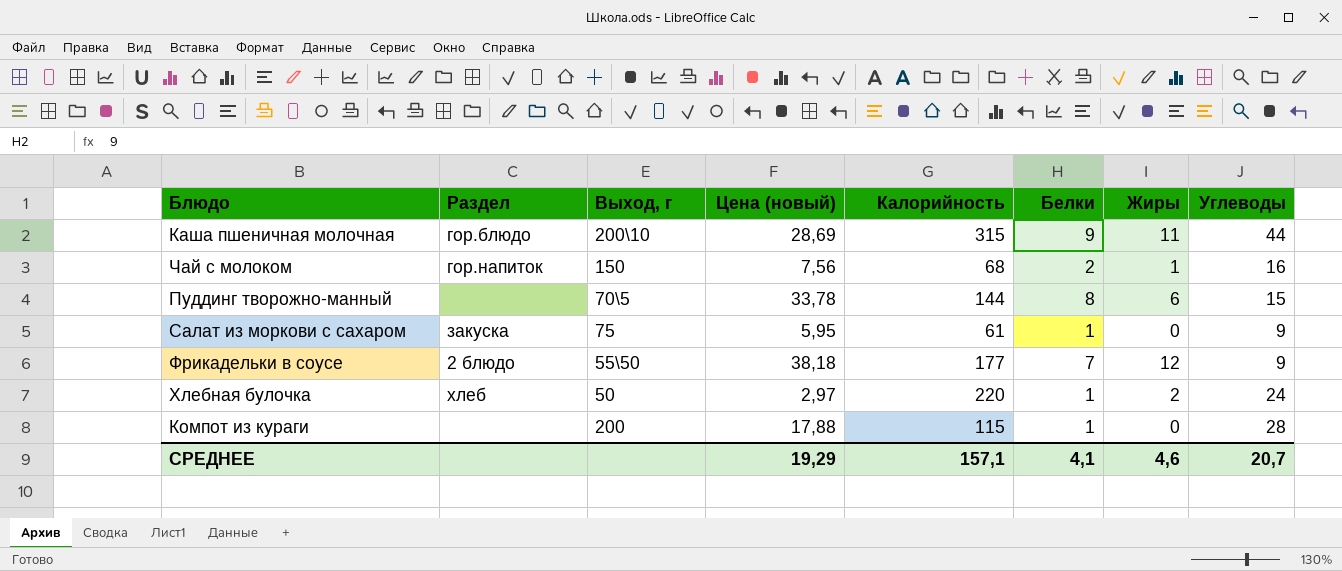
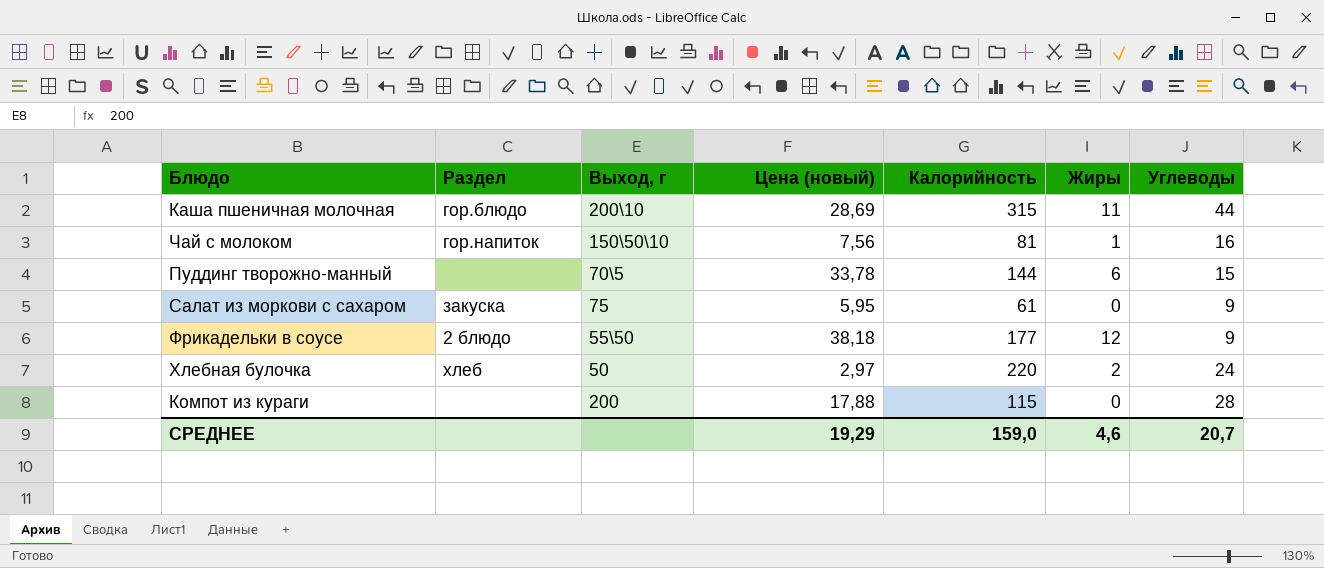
column Белки | position: 6 -> none
Чай с молоком | Выход, г: 150 -> 150\50\10
Чай с молоком | Калорийность: 68 -> 81
СРЕДНЕЕ | Калорийность: 157,1 -> 159,0

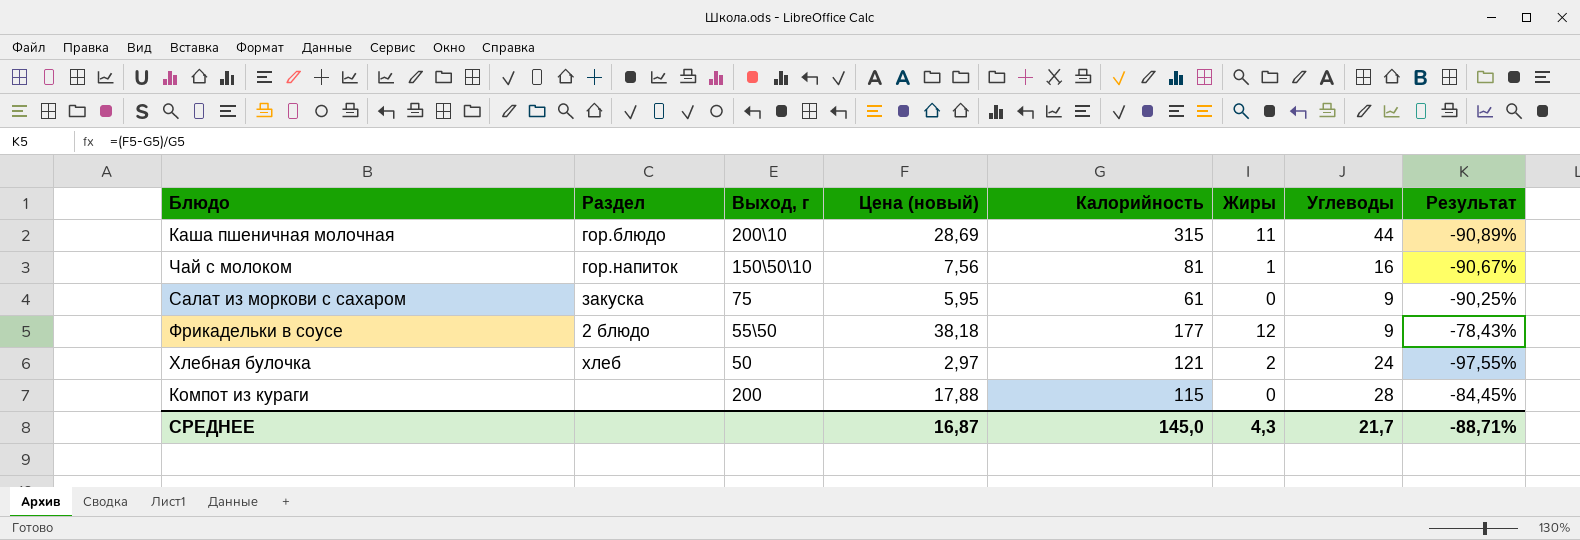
column Результат | formula: none -> ([Цена (новый)] - [Калорийность]) / [Калорийность]
row Пуддинг творожно-манный: none | 70\5 | 33,78 | 144 | 6 | 15 -> none
Хлебная булочка | Калорийность: 220 -> 121
СРЕДНЕЕ | Цена (новый): 19,29 -> 16,87
СРЕДНЕЕ | Калорийность: 159,0 -> 145,0
СРЕДНЕЕ | Жиры: 4,6 -> 4,3
СРЕДНЕЕ | Углеводы: 20,7 -> 21,7

